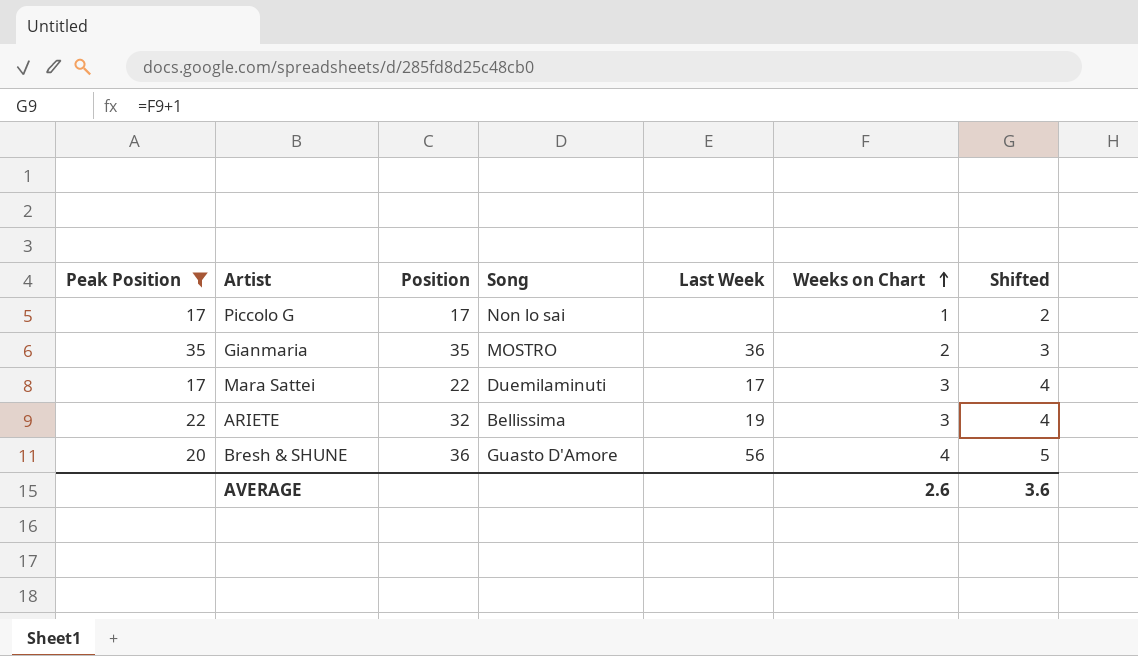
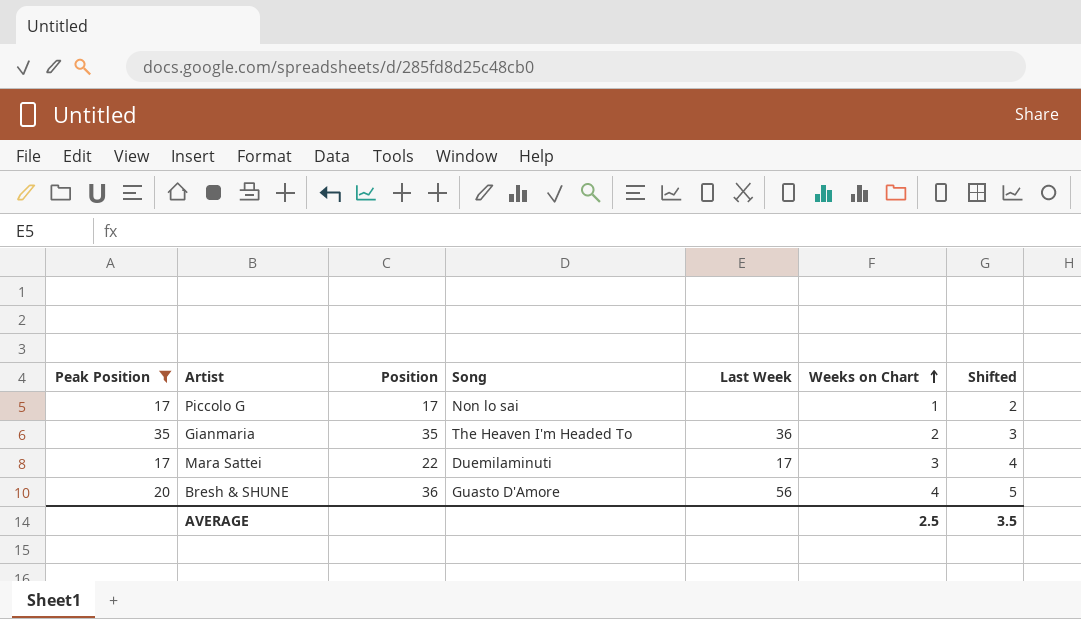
row ARIETE: 22 | 32 | Bellissima | 19 | 3 | 4 -> none
Gianmaria | Song: MOSTRO -> The Heaven I'm Headed To
AVERAGE | Weeks on Chart: 2.6 -> 2.5
AVERAGE | Shifted: 3.6 -> 3.5

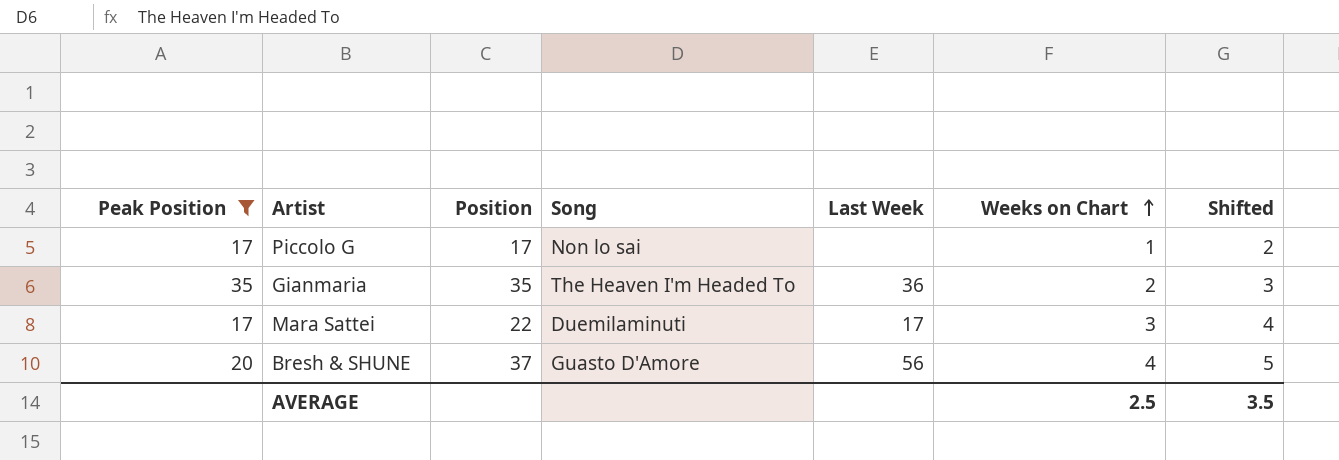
Bresh & SHUNE | Position: 36 -> 37

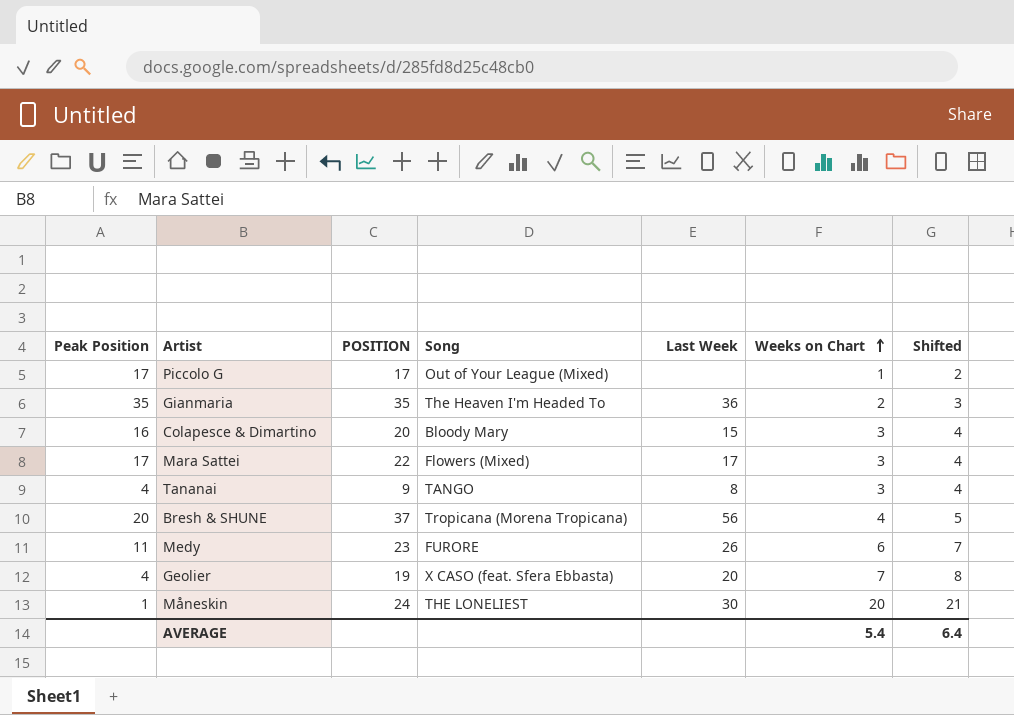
filter: Peak Position >= 17 -> none
column name: Position -> POSITION
Piccolo G | Song: Non lo sai -> Out of Your League (Mixed)
Mara Sattei | Song: Duemilaminuti -> Flowers (Mixed)
Bresh & SHUNE | Song: Guasto D'Amore -> Tropicana (Morena Tropicana)
AVERAGE | Weeks on Chart: 2.5 -> 5.4
AVERAGE | Shifted: 3.5 -> 6.4

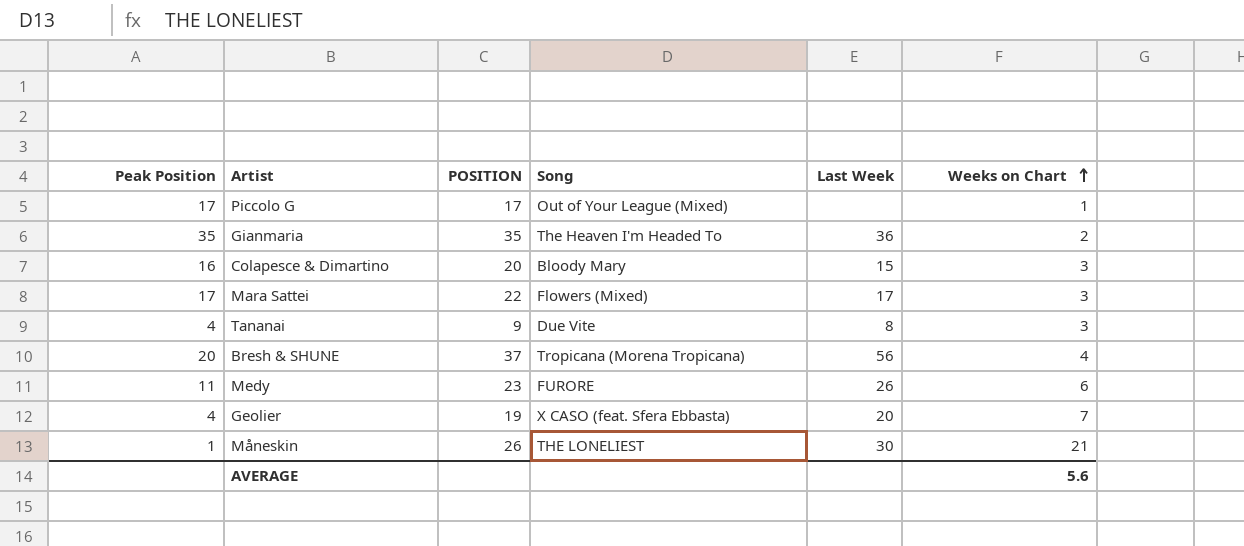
column Shifted | formula: [Weeks on Chart] + 1 -> none
Tananai | Song: TANGO -> Due Vite
Måneskin | POSITION: 24 -> 26
Måneskin | Weeks on Chart: 20 -> 21
AVERAGE | Weeks on Chart: 5.4 -> 5.6

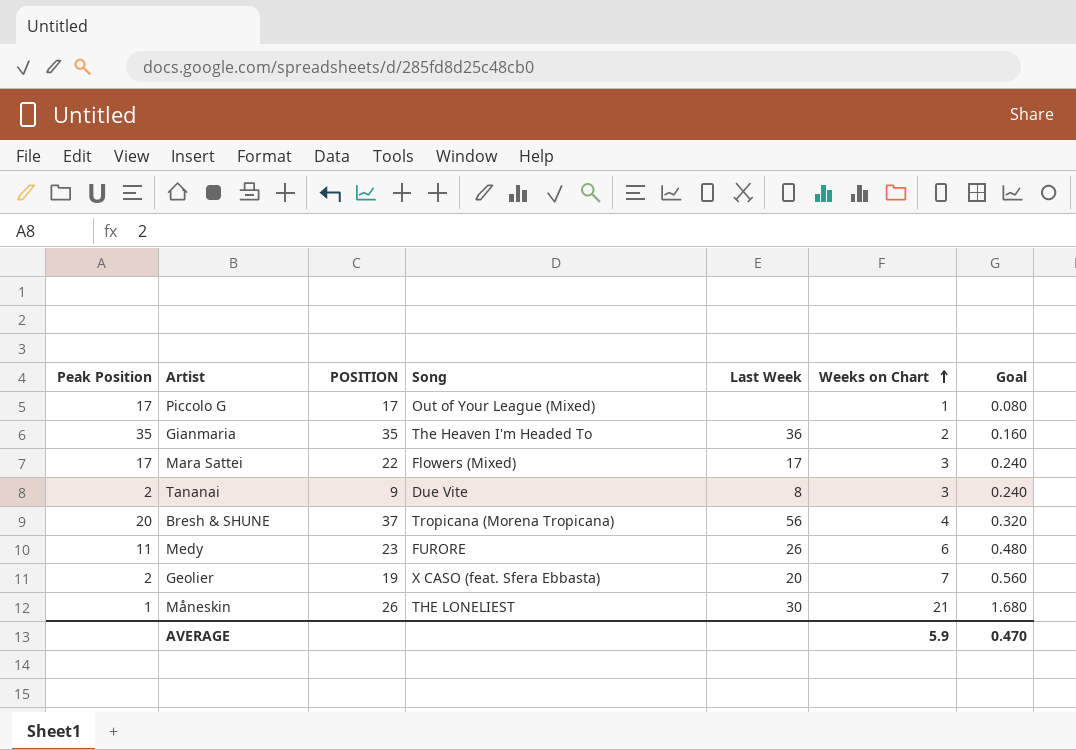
column Goal | formula: none -> [Weeks on Chart] * 0.08
row Colapesce & Dimartino: 16 | 20 | Bloody Mary | 15 | 3 -> none
Tananai | Peak Position: 4 -> 2
Geolier | Peak Position: 4 -> 2
AVERAGE | Weeks on Chart: 5.6 -> 5.9

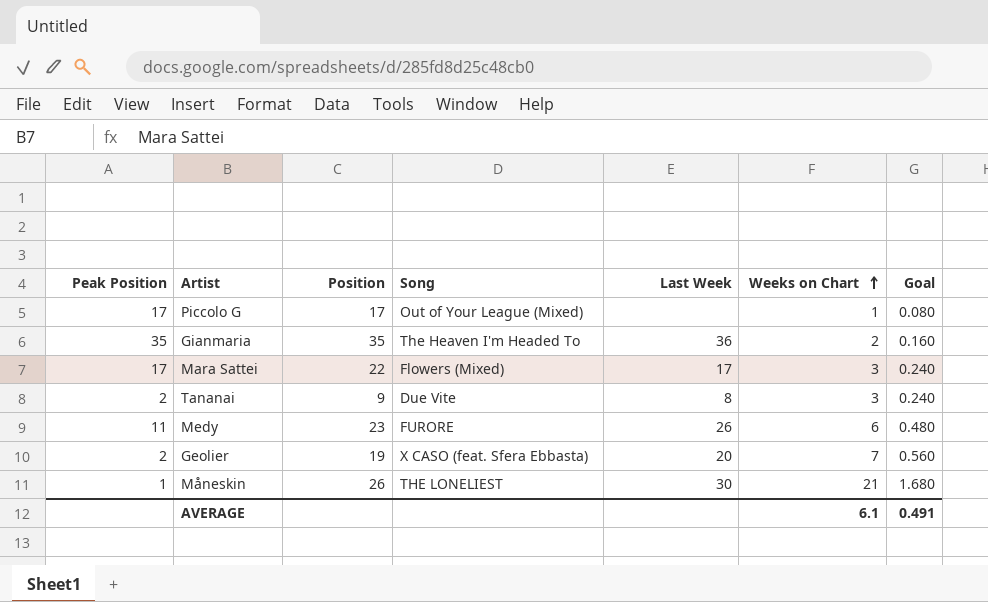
column name: POSITION -> Position
row Bresh & SHUNE: 20 | 37 | Tropicana (Morena Tropicana) | 56 | 4 | 0.320 -> none
AVERAGE | Weeks on Chart: 5.9 -> 6.1
AVERAGE | Goal: 0.470 -> 0.491

